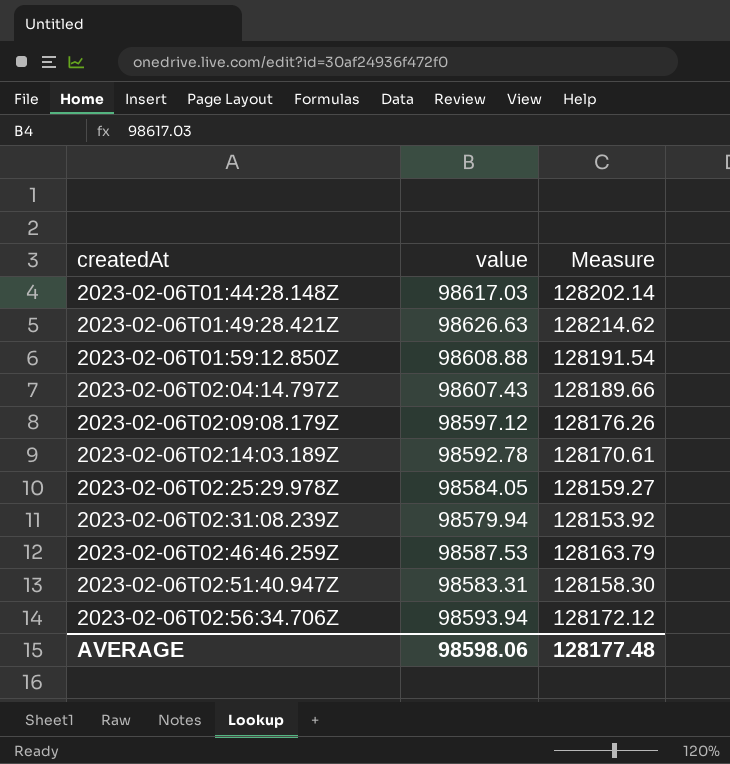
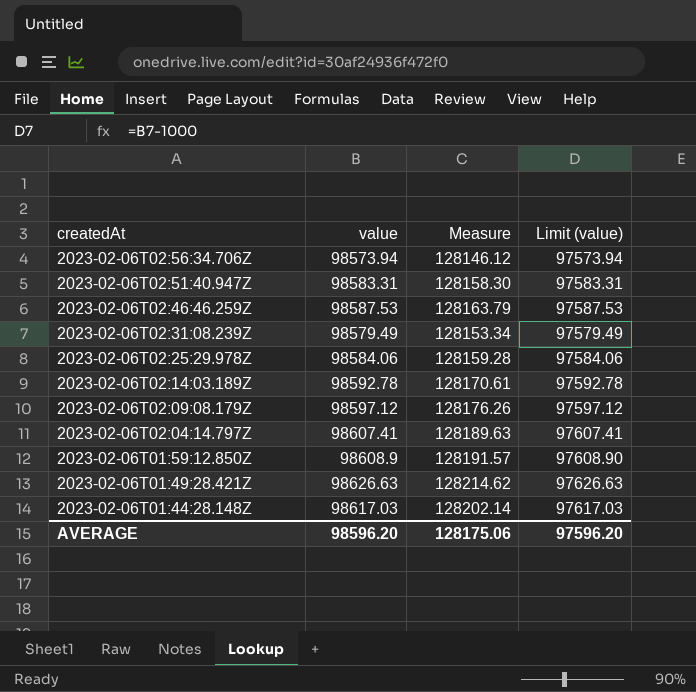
row order: createdAt ascending -> createdAt descending
column Limit (value) | formula: none -> [value] - 1000
2023-02-06T02:56:34.706Z | value: 98593.94 -> 98573.94
2023-02-06T02:56:34.706Z | Measure: 128172.12 -> 128146.12
2023-02-06T02:31:08.239Z | value: 98579.94 -> 98579.49
2023-02-06T02:31:08.239Z | Measure: 128153.92 -> 128153.34
2023-02-06T02:25:29.978Z | value: 98584.05 -> 98584.06
2023-02-06T02:25:29.978Z | Measure: 128159.27 -> 128159.28
2023-02-06T02:04:14.797Z | value: 98607.43 -> 98607.41
2023-02-06T02:04:14.797Z | Measure: 128189.66 -> 128189.63
2023-02-06T01:59:12.850Z | value: 98608.88 -> 98608.9
2023-02-06T01:59:12.850Z | Measure: 128191.54 -> 128191.57
AVERAGE | value: 98598.06 -> 98596.20
AVERAGE | Measure: 128177.48 -> 128175.06

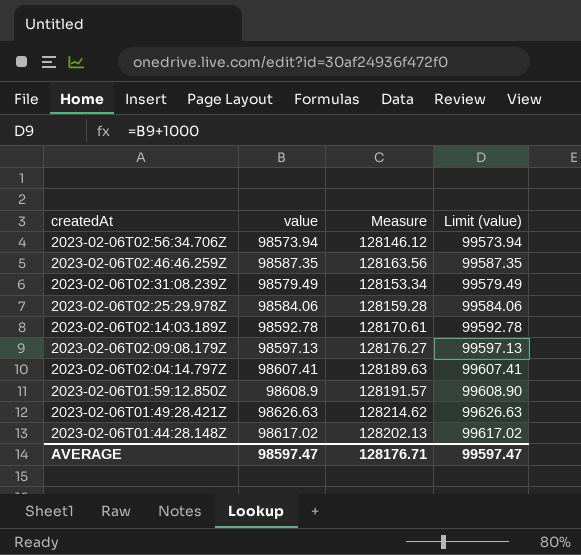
column Limit (value) | formula: [value] - 1000 -> [value] + 1000
row 2023-02-06T02:51:40.947Z: 98583.31 | 128158.30 | 97583.31 -> none
2023-02-06T02:46:46.259Z | value: 98587.53 -> 98587.35
2023-02-06T02:46:46.259Z | Measure: 128163.79 -> 128163.56
2023-02-06T02:09:08.179Z | value: 98597.12 -> 98597.13
2023-02-06T02:09:08.179Z | Measure: 128176.26 -> 128176.27
2023-02-06T01:44:28.148Z | value: 98617.03 -> 98617.02
2023-02-06T01:44:28.148Z | Measure: 128202.14 -> 128202.13
AVERAGE | value: 98596.20 -> 98597.47
AVERAGE | Measure: 128175.06 -> 128176.71
AVERAGE | Limit (value): 97596.20 -> 99597.47

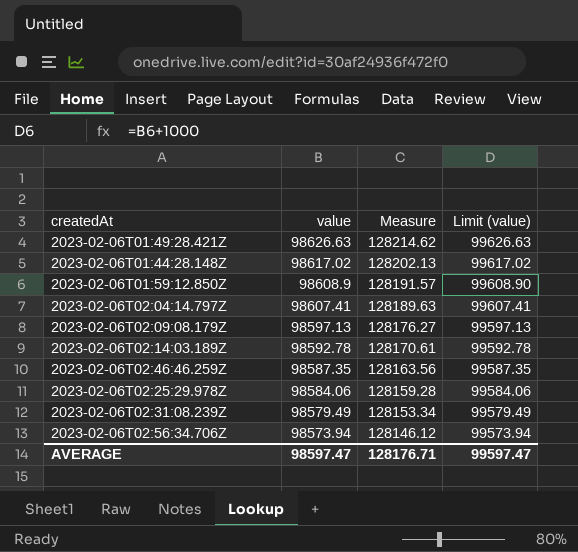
row order: createdAt descending -> value descending

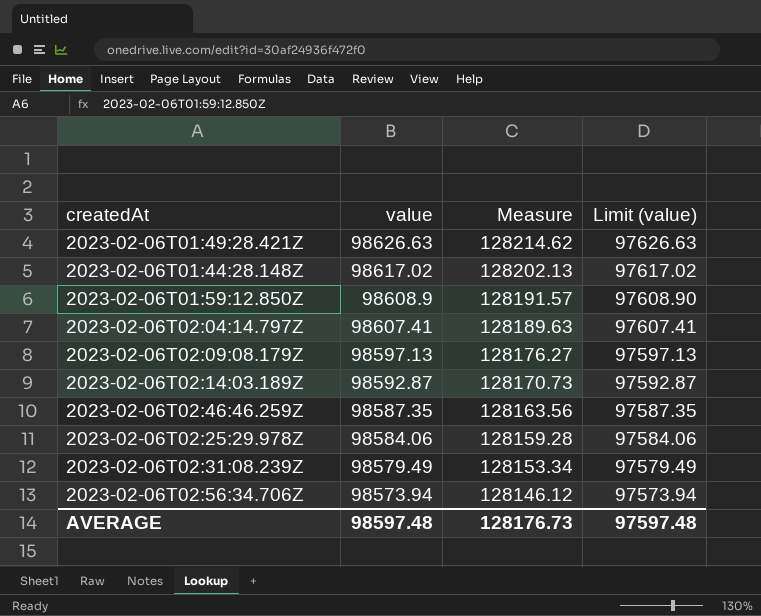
column Limit (value) | formula: [value] + 1000 -> [value] - 1000
2023-02-06T02:14:03.189Z | value: 98592.78 -> 98592.87
2023-02-06T02:14:03.189Z | Measure: 128170.61 -> 128170.73
AVERAGE | value: 98597.47 -> 98597.48
AVERAGE | Measure: 128176.71 -> 128176.73
AVERAGE | Limit (value): 99597.47 -> 97597.48

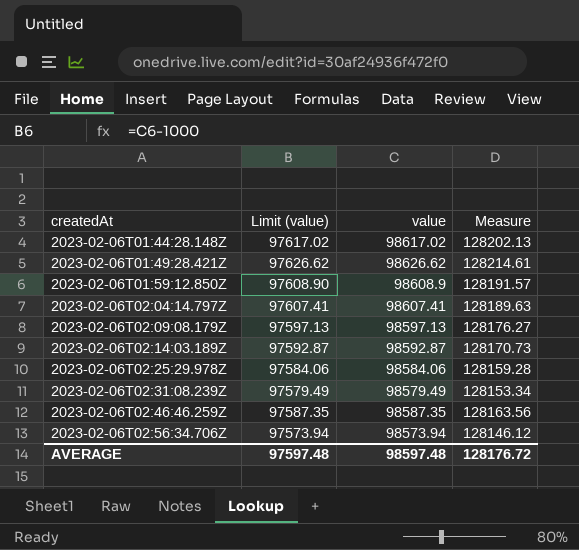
row order: value descending -> createdAt ascending
column Limit (value) | position: 4 -> 2
2023-02-06T01:49:28.421Z | Limit (value): 97626.63 -> 97626.62
2023-02-06T01:49:28.421Z | value: 98626.63 -> 98626.62
2023-02-06T01:49:28.421Z | Measure: 128214.62 -> 128214.61
AVERAGE | Measure: 128176.73 -> 128176.72

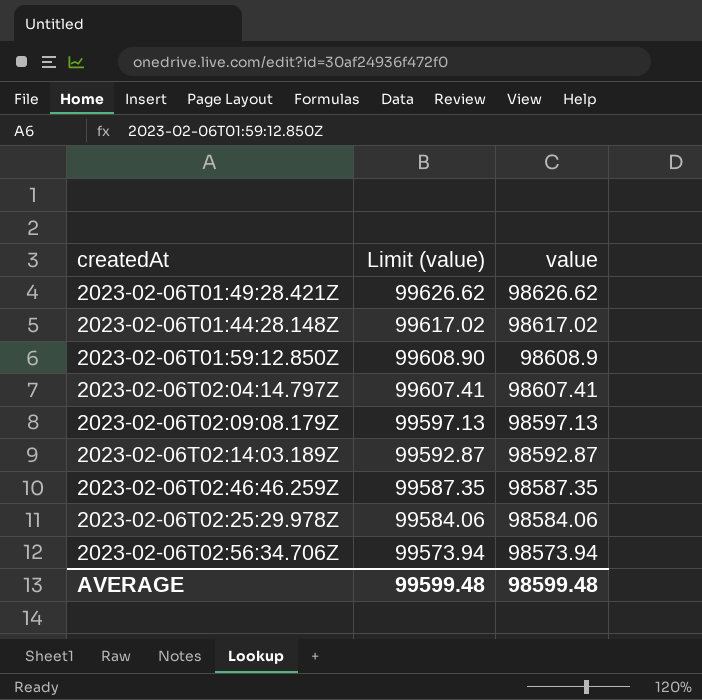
row order: createdAt ascending -> Limit (value) descending
column Measure | formula: [value] * 1.3 -> none
column Limit (value) | formula: [value] - 1000 -> [value] + 1000
row 2023-02-06T02:31:08.239Z: 97579.49 | 98579.49 | 128153.34 -> none
AVERAGE | Limit (value): 97597.48 -> 99599.48
AVERAGE | value: 98597.48 -> 98599.48

